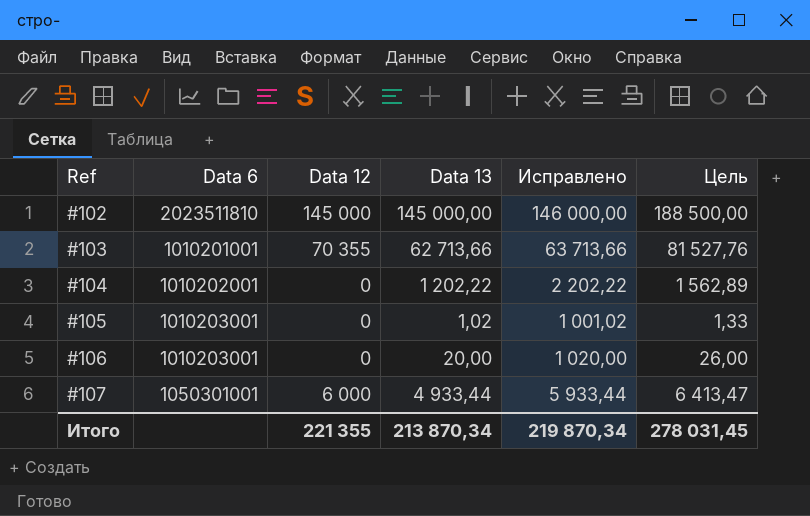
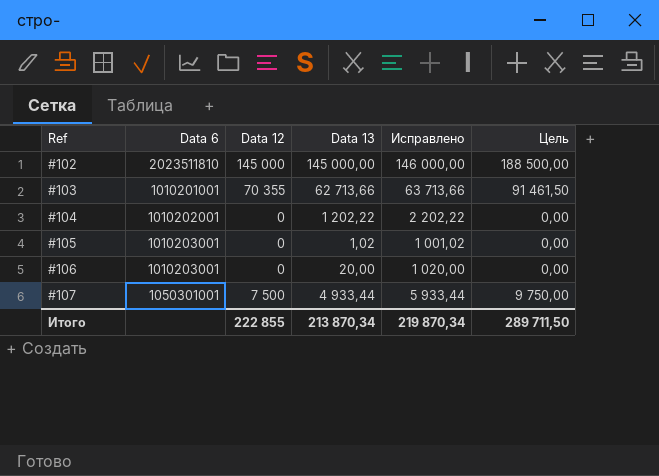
column Цель | formula: [Data 13] * 1,3 -> [Data 12] * 1,3
#107 | Data 12: 6 000 -> 7 500
Итого | Data 12: 221 355 -> 222 855
Итого | Цель: 278 031,45 -> 289 711,50

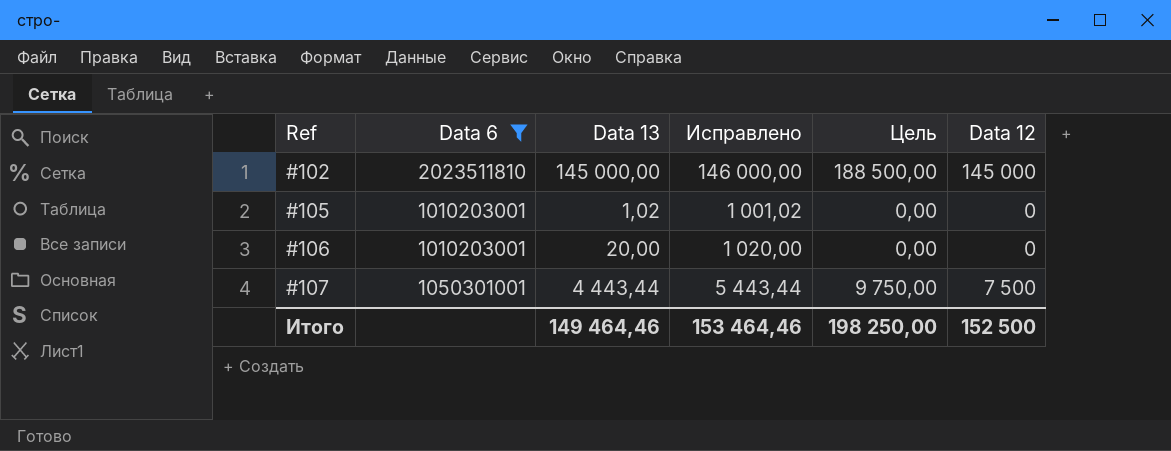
filter: none -> Data 6 >= 1010203001
column Data 12 | position: 3 -> 6
#107 | Data 13: 4 933,44 -> 4 443,44
#107 | Исправлено: 5 933,44 -> 5 443,44
Итого | Data 13: 213 870,34 -> 149 464,46
Итого | Исправлено: 219 870,34 -> 153 464,46
Итого | Цель: 289 711,50 -> 198 250,00
Итого | Data 12: 222 855 -> 152 500

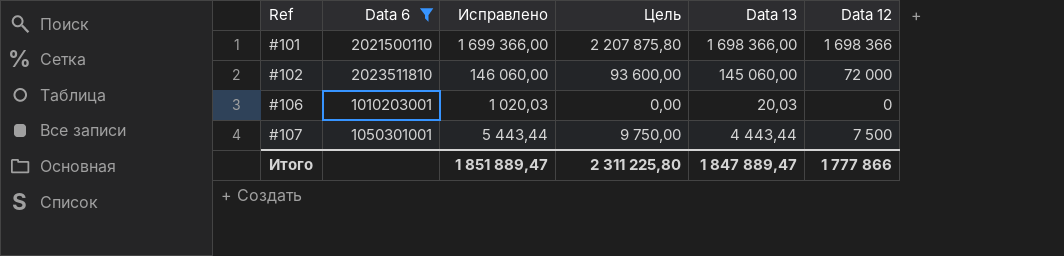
column Data 13 | position: 3 -> 5
row #105: 1010203001 | 1,02 | 1 001,02 | 0,00 | 0 -> none
row #101: none -> 2021500110 | 1 699 366,00 | 2 207 875,80 | 1 698 366,00 | 1 698 366
#102 | Исправлено: 146 000,00 -> 146 060,00
#102 | Цель: 188 500,00 -> 93 600,00
#102 | Data 13: 145 000,00 -> 145 060,00
#102 | Data 12: 145 000 -> 72 000
#106 | Исправлено: 1 020,00 -> 1 020,03
#106 | Data 13: 20,00 -> 20,03
Итого | Исправлено: 153 464,46 -> 1 851 889,47
Итого | Цель: 198 250,00 -> 2 311 225,80
Итого | Data 13: 149 464,46 -> 1 847 889,47
Итого | Data 12: 152 500 -> 1 777 866

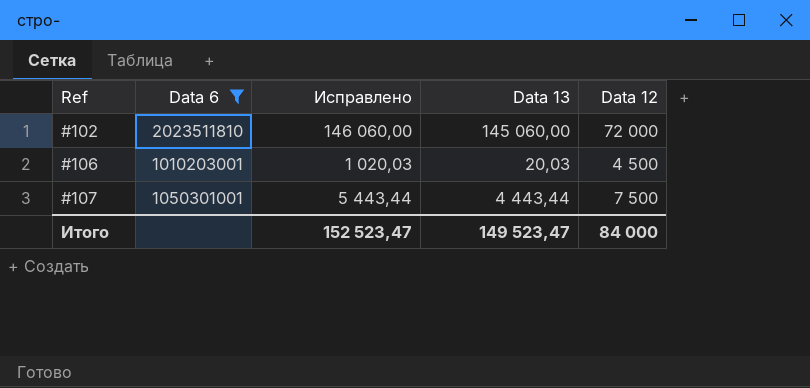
column Цель | formula: [Data 12] * 1,3 -> none
row #101: 2021500110 | 1 699 366,00 | 2 207 875,80 | 1 698 366,00 | 1 698 366 -> none
#106 | Data 12: 0 -> 4 500
Итого | Исправлено: 1 851 889,47 -> 152 523,47
Итого | Data 13: 1 847 889,47 -> 149 523,47
Итого | Data 12: 1 777 866 -> 84 000

